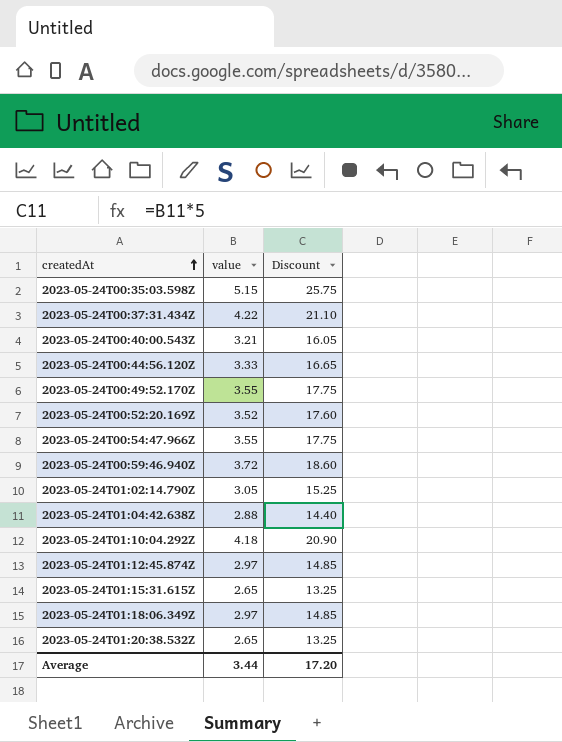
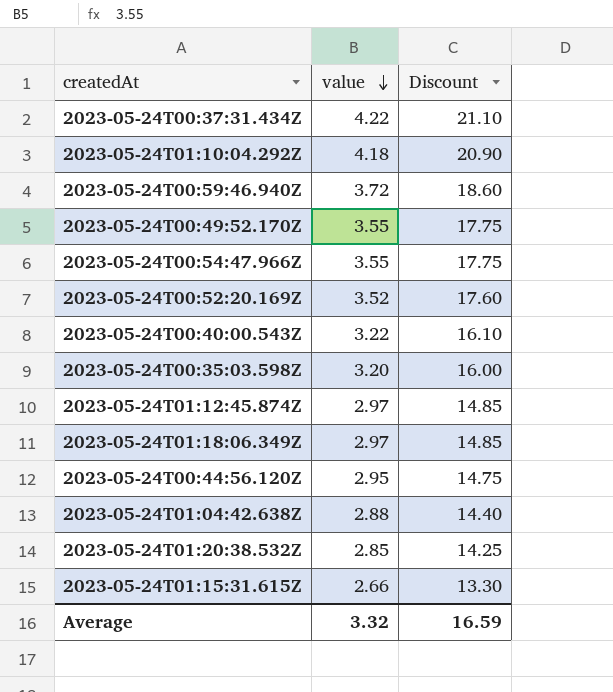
row order: createdAt ascending -> value descending
row 2023-05-24T01:02:14.790Z: 3.05 | 15.25 -> none
2023-05-24T00:40:00.543Z | value: 3.21 -> 3.22
2023-05-24T00:40:00.543Z | Discount: 16.05 -> 16.10
2023-05-24T00:35:03.598Z | value: 5.15 -> 3.20
2023-05-24T00:35:03.598Z | Discount: 25.75 -> 16.00
2023-05-24T00:44:56.120Z | value: 3.33 -> 2.95
2023-05-24T00:44:56.120Z | Discount: 16.65 -> 14.75
2023-05-24T01:20:38.532Z | value: 2.65 -> 2.85
2023-05-24T01:20:38.532Z | Discount: 13.25 -> 14.25
2023-05-24T01:15:31.615Z | value: 2.65 -> 2.66
2023-05-24T01:15:31.615Z | Discount: 13.25 -> 13.30
Average | value: 3.44 -> 3.32
Average | Discount: 17.20 -> 16.59

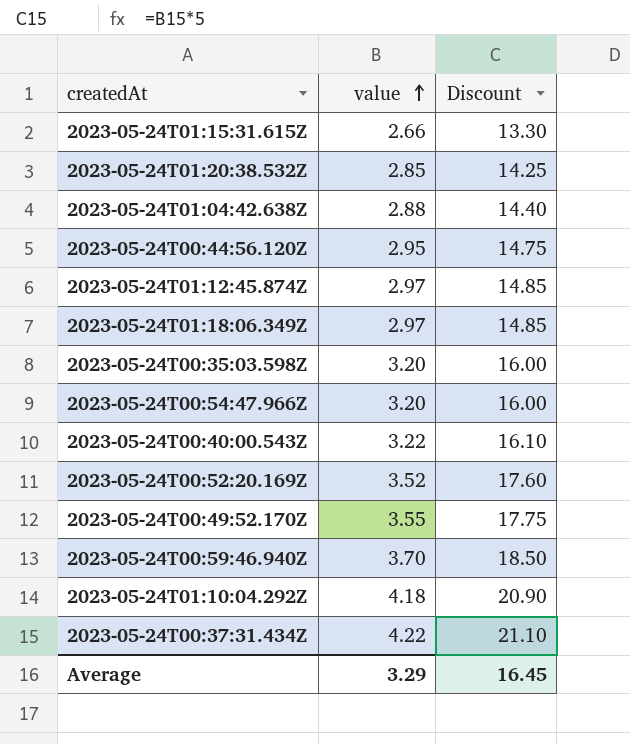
row order: value descending -> value ascending
2023-05-24T00:54:47.966Z | value: 3.55 -> 3.20
2023-05-24T00:54:47.966Z | Discount: 17.75 -> 16.00
2023-05-24T00:59:46.940Z | value: 3.72 -> 3.70
2023-05-24T00:59:46.940Z | Discount: 18.60 -> 18.50
Average | value: 3.32 -> 3.29
Average | Discount: 16.59 -> 16.45

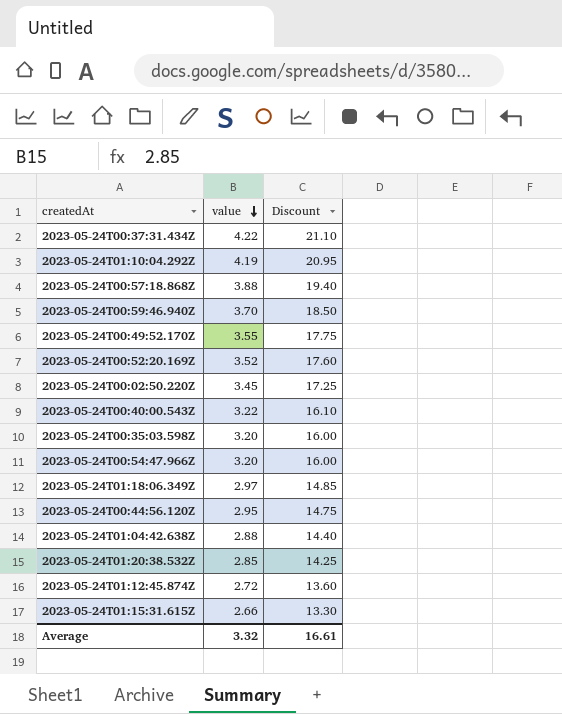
row order: value ascending -> value descending
2023-05-24T01:10:04.292Z | value: 4.18 -> 4.19
2023-05-24T01:10:04.292Z | Discount: 20.90 -> 20.95
row 2023-05-24T00:57:18.868Z: none -> 3.88 | 19.40
row 2023-05-24T00:02:50.220Z: none -> 3.45 | 17.25
2023-05-24T01:12:45.874Z | value: 2.97 -> 2.72
2023-05-24T01:12:45.874Z | Discount: 14.85 -> 13.60
Average | value: 3.29 -> 3.32
Average | Discount: 16.45 -> 16.61

